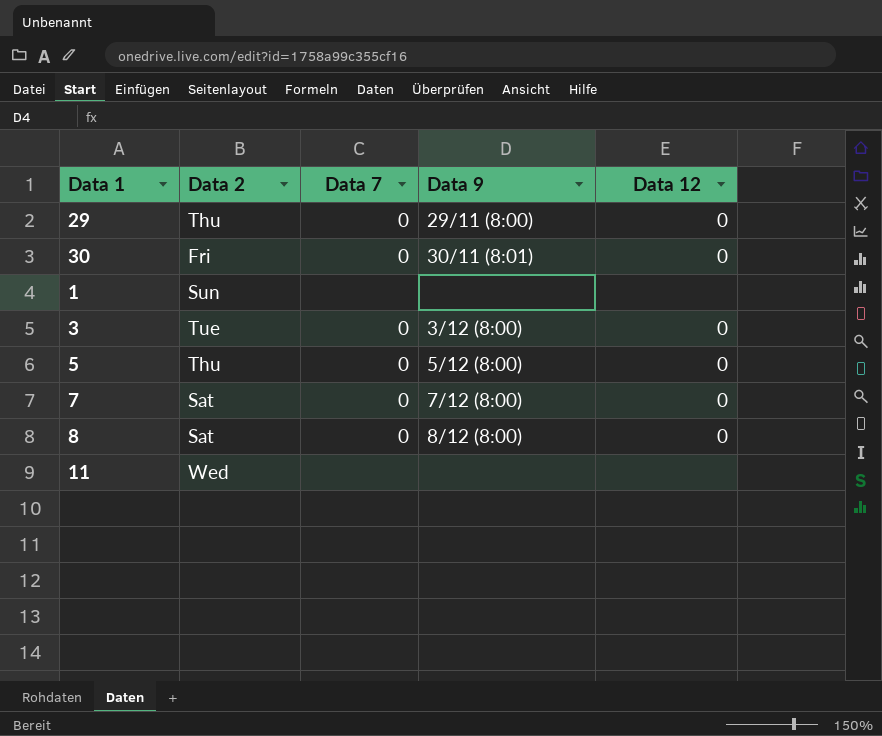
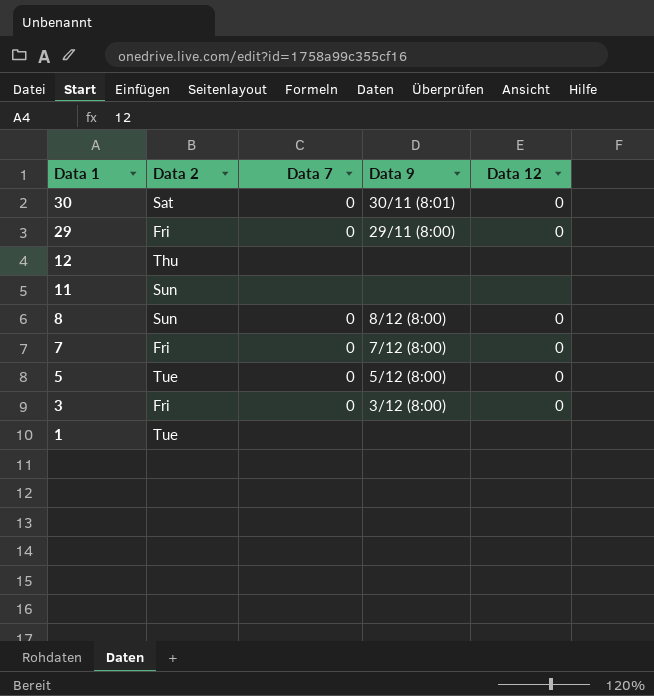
row order: none -> Data 1 descending
30 | Data 2: Fri -> Sat
29 | Data 2: Thu -> Fri
row 12: none -> Thu | none | none | none
11 | Data 2: Wed -> Sun
8 | Data 2: Sat -> Sun
7 | Data 2: Sat -> Fri
5 | Data 2: Thu -> Tue
3 | Data 2: Tue -> Fri
1 | Data 2: Sun -> Tue

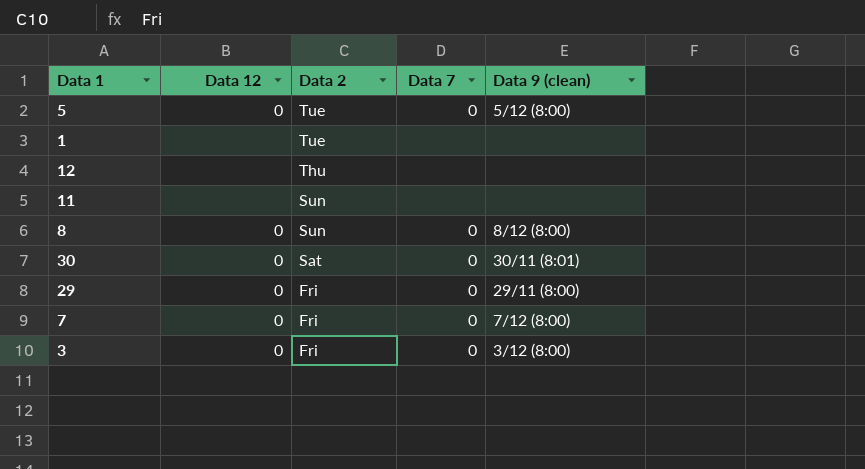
row order: Data 1 descending -> Data 2 descending
column Data 12 | position: 5 -> 2
column name: Data 9 -> Data 9 (clean)

